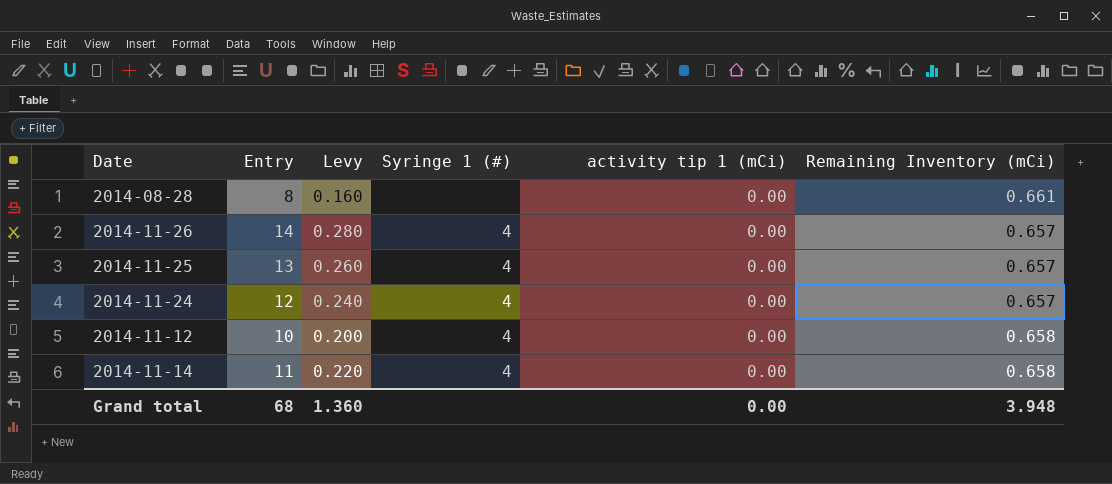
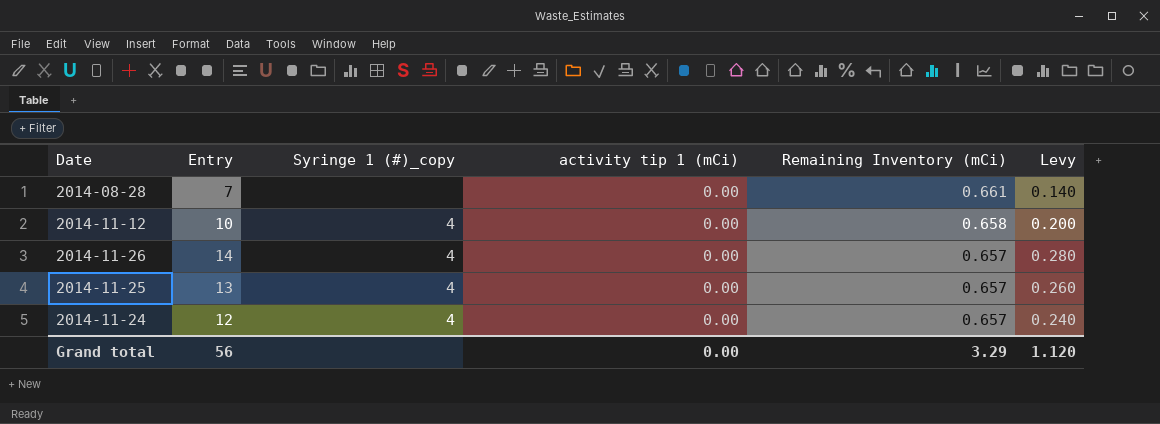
row order: none -> Remaining Inventory (mCi) descending
column name: Syringe 1 (#) -> Syringe 1 (#)_copy
column Levy | position: 3 -> 6
row 2014-11-14: 11 | 0.220 | 4 | 0.00 | 0.658 -> none
2014-08-28 | Entry: 8 -> 7
2014-08-28 | Levy: 0.160 -> 0.140
Grand total | Entry: 68 -> 56
Grand total | Remaining Inventory (mCi): 3.948 -> 3.29
Grand total | Levy: 1.360 -> 1.120

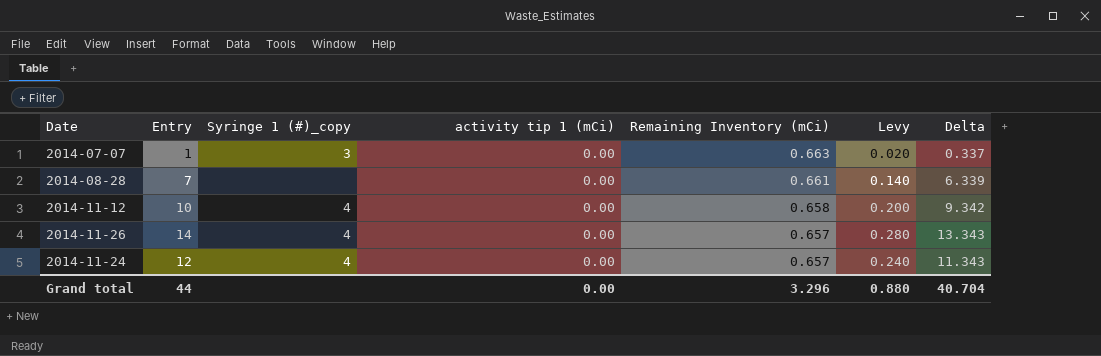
column Delta | formula: none -> [Entry] - [Remaining Inventory (mCi)]
row 2014-11-25: 13 | 4 | 0.00 | 0.657 | 0.260 -> none
row 2014-07-07: none -> 1 | 3 | 0.00 | 0.663 | 0.020 | 0.337
Grand total | Entry: 56 -> 44
Grand total | Remaining Inventory (mCi): 3.29 -> 3.296
Grand total | Levy: 1.120 -> 0.880

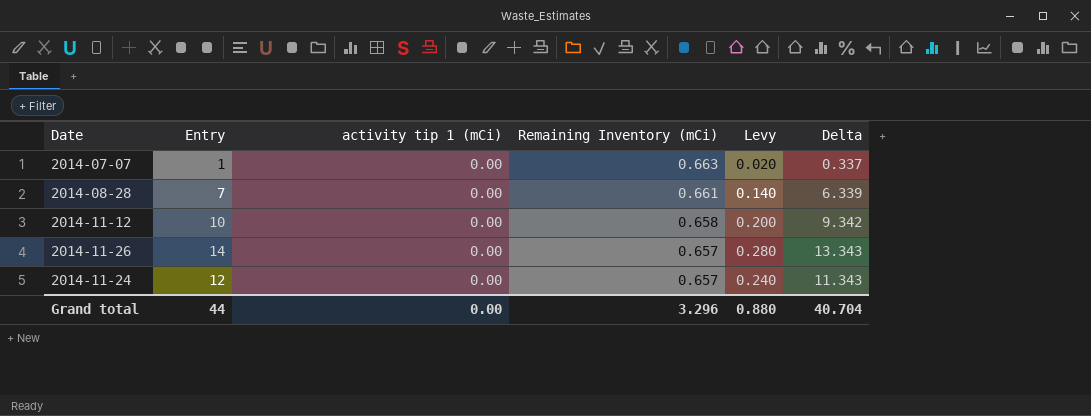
column Syringe 1 (#)_copy | position: 3 -> none

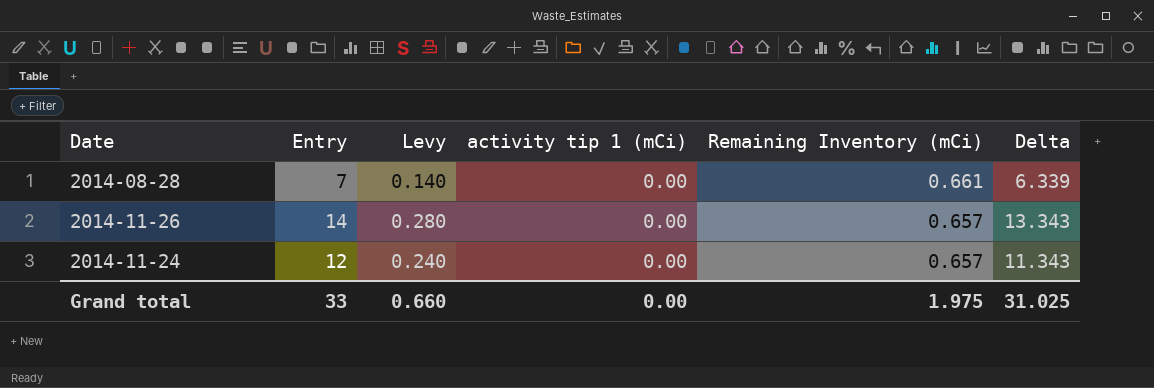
column Levy | position: 5 -> 3
row 2014-07-07: 1 | 0.00 | 0.663 | 0.020 | 0.337 -> none
row 2014-11-12: 10 | 0.00 | 0.658 | 0.200 | 9.342 -> none
Grand total | Entry: 44 -> 33
Grand total | Levy: 0.880 -> 0.660
Grand total | Remaining Inventory (mCi): 3.296 -> 1.975
Grand total | Delta: 40.704 -> 31.025

